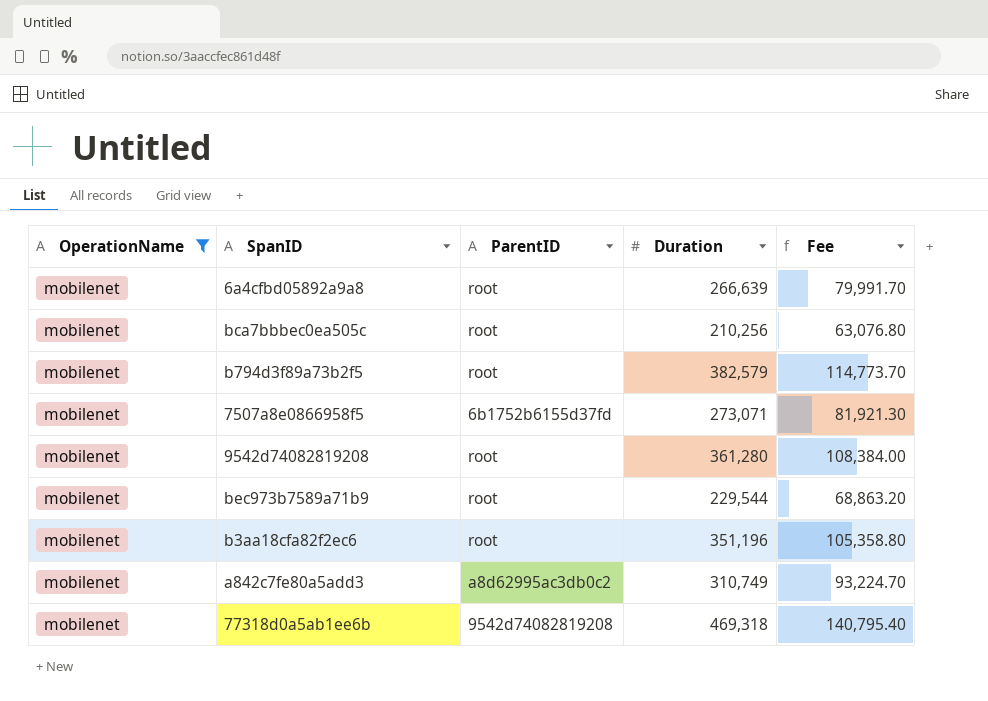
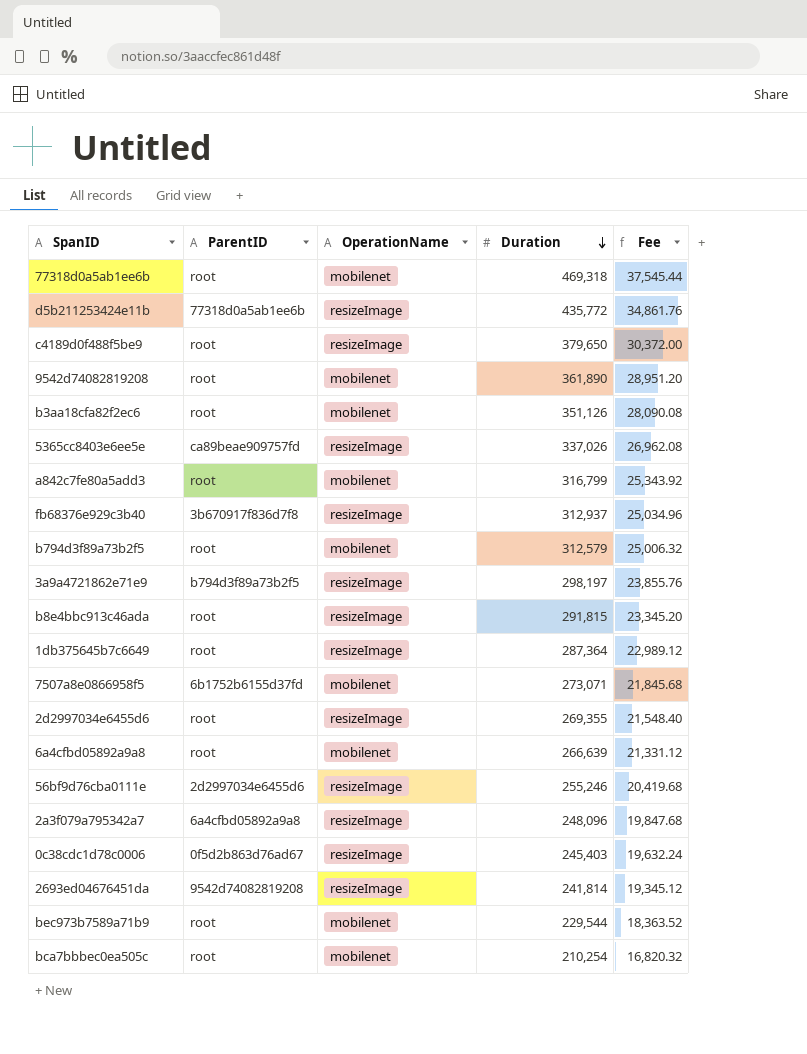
filter: OperationName = mobilenet -> none
row order: none -> Duration descending
column OperationName | position: 1 -> 3
column Fee | formula: [Duration] * 0.3 -> [Duration] * 0.08
77318d0a5ab1ee6b | ParentID: 9542d74082819208 -> root
9542d74082819208 | Duration: 361,280 -> 361,890
b3aa18cfa82f2ec6 | Duration: 351,196 -> 351,126
a842c7fe80a5add3 | ParentID: a8d62995ac3db0c2 -> root
a842c7fe80a5add3 | Duration: 310,749 -> 316,799
b794d3f89a73b2f5 | Duration: 382,579 -> 312,579
bca7bbbec0ea505c | Duration: 210,256 -> 210,254

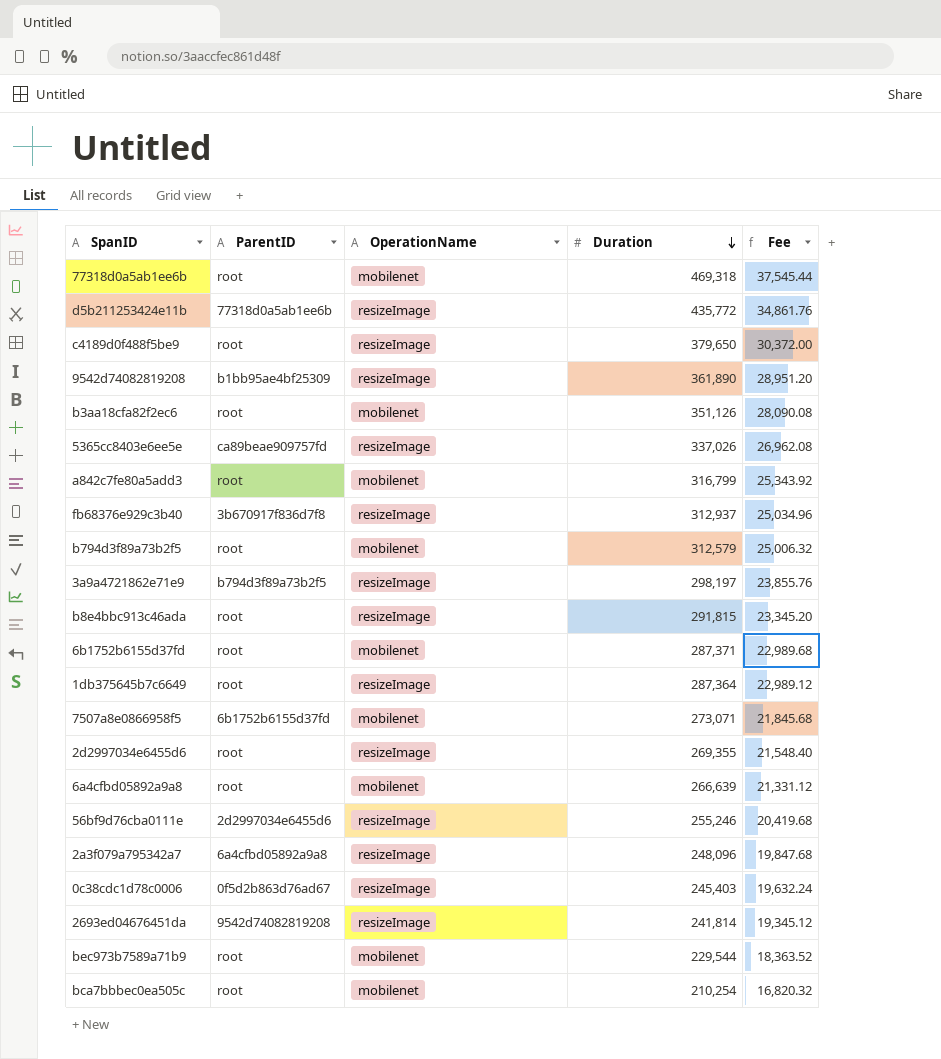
9542d74082819208 | ParentID: root -> b1bb95ae4bf25309
9542d74082819208 | OperationName: mobilenet -> resizeImage
row 6b1752b6155d37fd: none -> root | mobilenet | 287,371 | 22,989.68

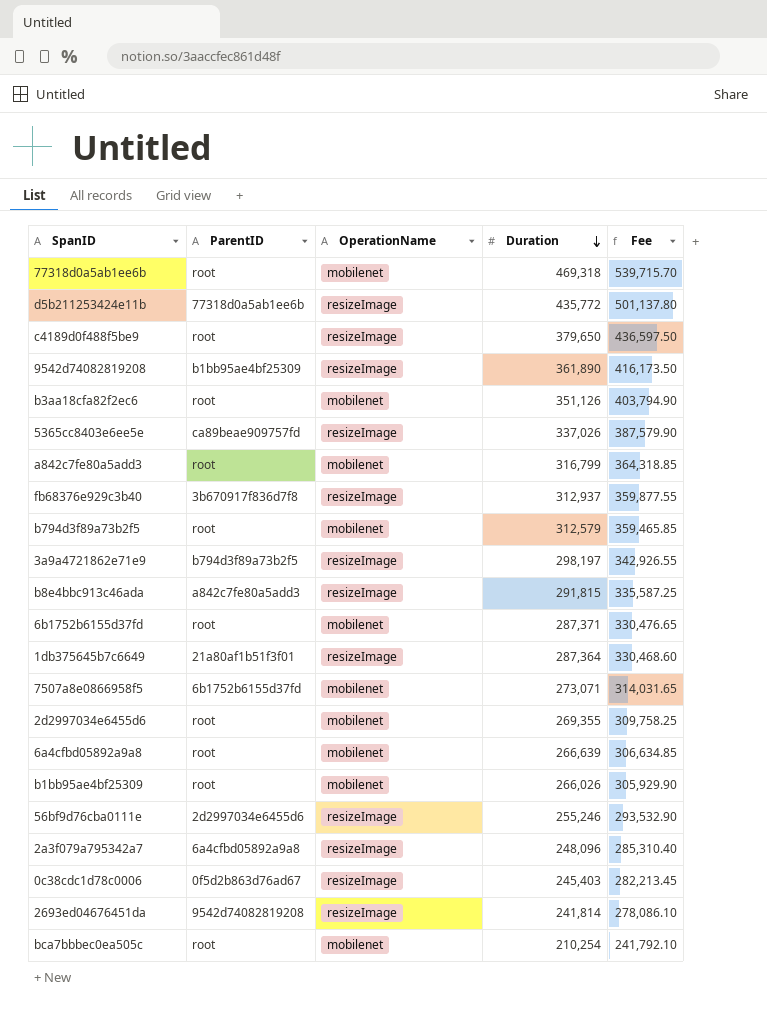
column Fee | formula: [Duration] * 0.08 -> [Duration] * 1.15
row bec973b7589a71b9: root | mobilenet | 229,544 | 18,363.52 -> none
b8e4bbc913c46ada | ParentID: root -> a842c7fe80a5add3
1db375645b7c6649 | ParentID: root -> 21a80af1b51f3f01
2d2997034e6455d6 | OperationName: resizeImage -> mobilenet
row b1bb95ae4bf25309: none -> root | mobilenet | 266,026 | 305,929.90

